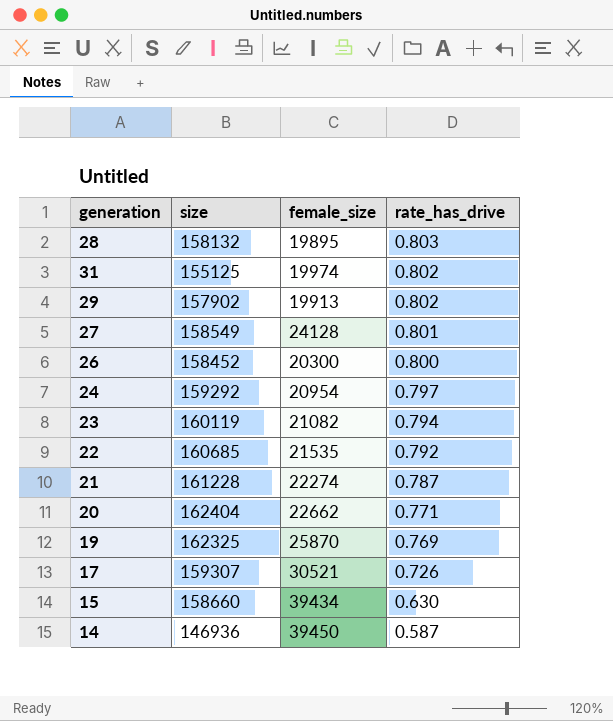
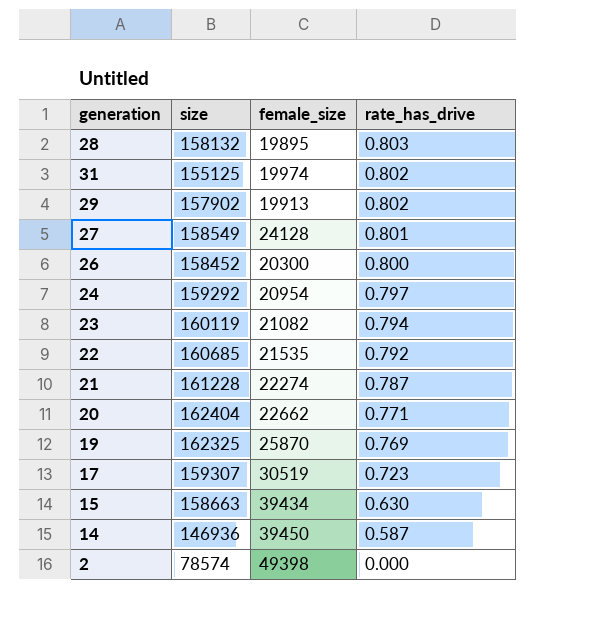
17 | female_size: 30521 -> 30519
17 | rate_has_drive: 0.726 -> 0.723
15 | size: 158660 -> 158663
row 2: none -> 78574 | 49398 | 0.000

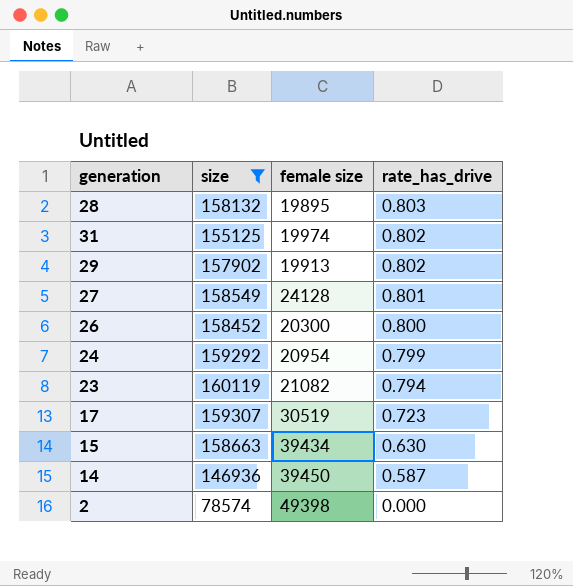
filter: none -> size <= 160119
column name: female_size -> female size
24 | rate_has_drive: 0.797 -> 0.799

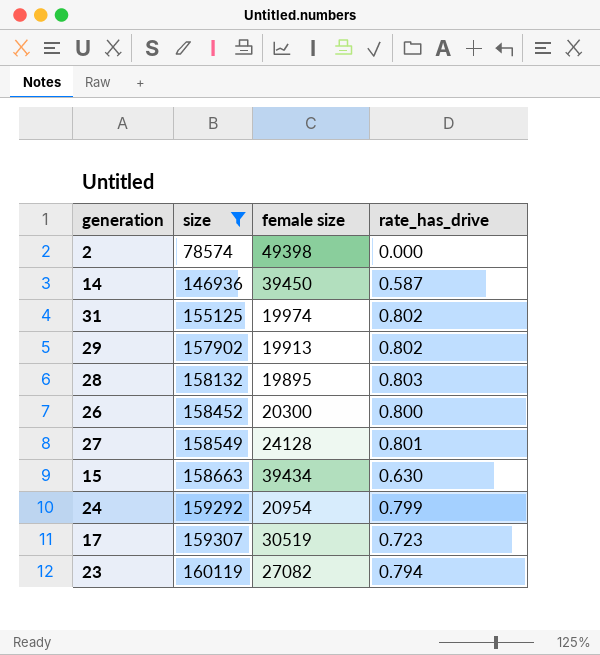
row order: rate_has_drive descending -> size ascending
23 | female size: 21082 -> 27082

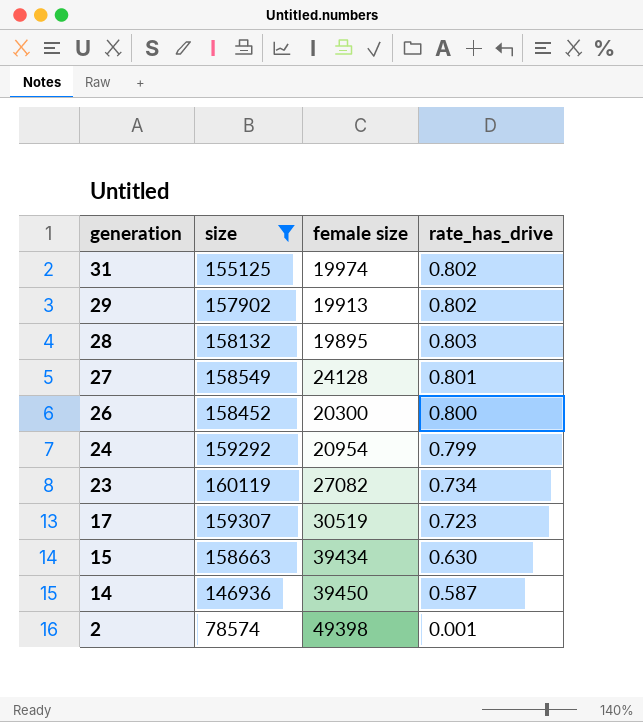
row order: size ascending -> generation descending
23 | rate_has_drive: 0.794 -> 0.734
2 | rate_has_drive: 0.000 -> 0.001

